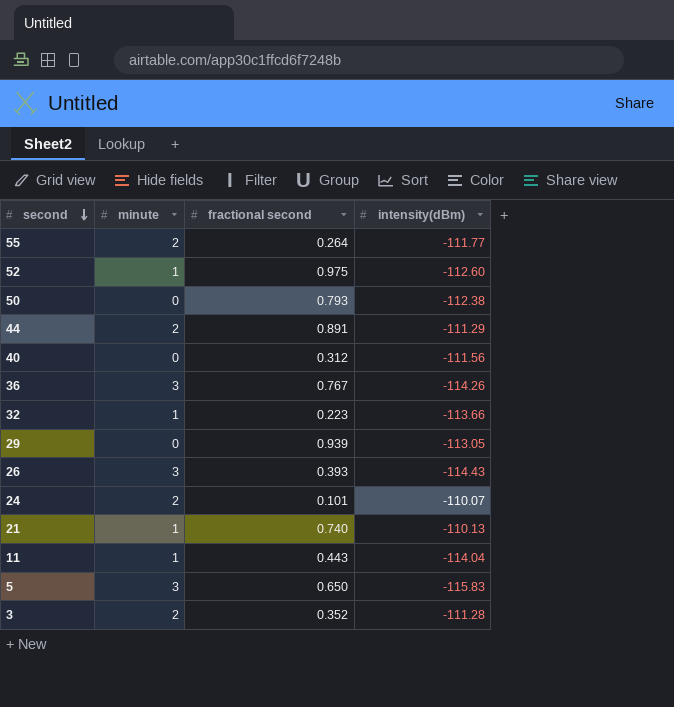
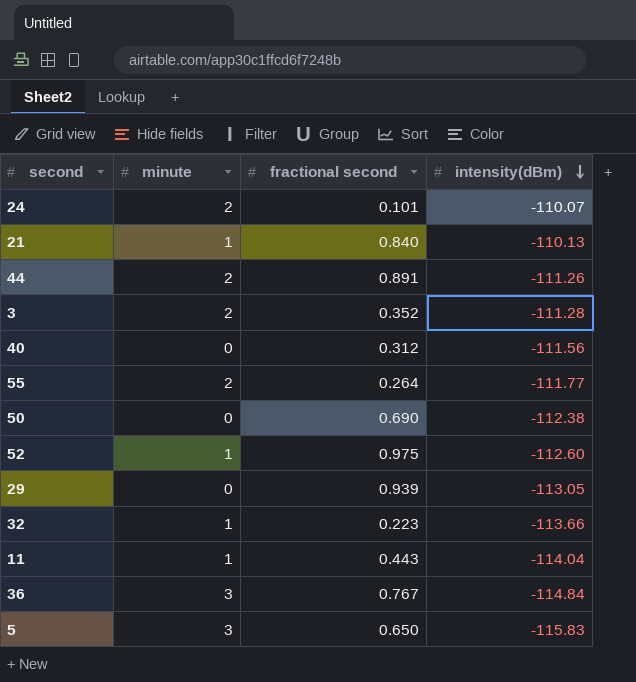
row order: second descending -> intensity(dBm) descending
row 26: 3 | 0.393 | -114.43 -> none
21 | fractional second: 0.740 -> 0.840
44 | intensity(dBm): -111.29 -> -111.26
50 | fractional second: 0.793 -> 0.690
36 | intensity(dBm): -114.26 -> -114.84

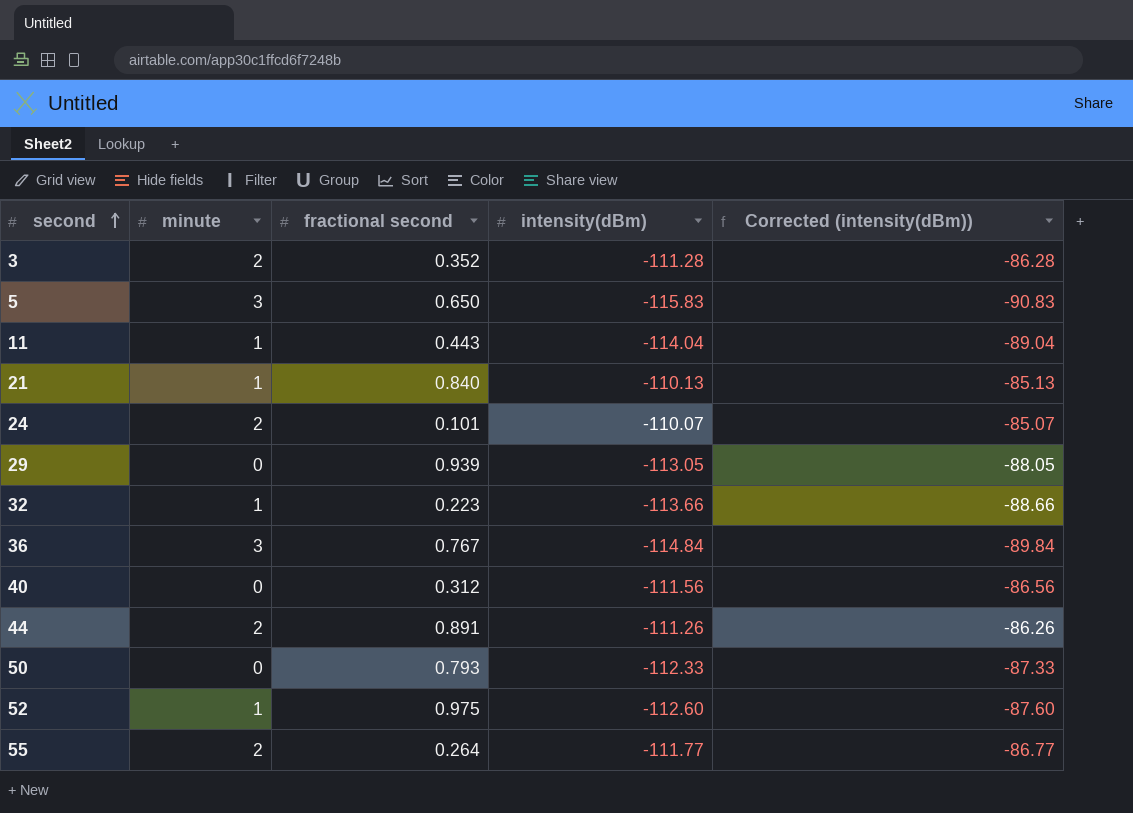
row order: intensity(dBm) descending -> second ascending
column Corrected (intensity(dBm)) | formula: none -> [intensity(dBm)] + 25
50 | fractional second: 0.690 -> 0.793
50 | intensity(dBm): -112.38 -> -112.33

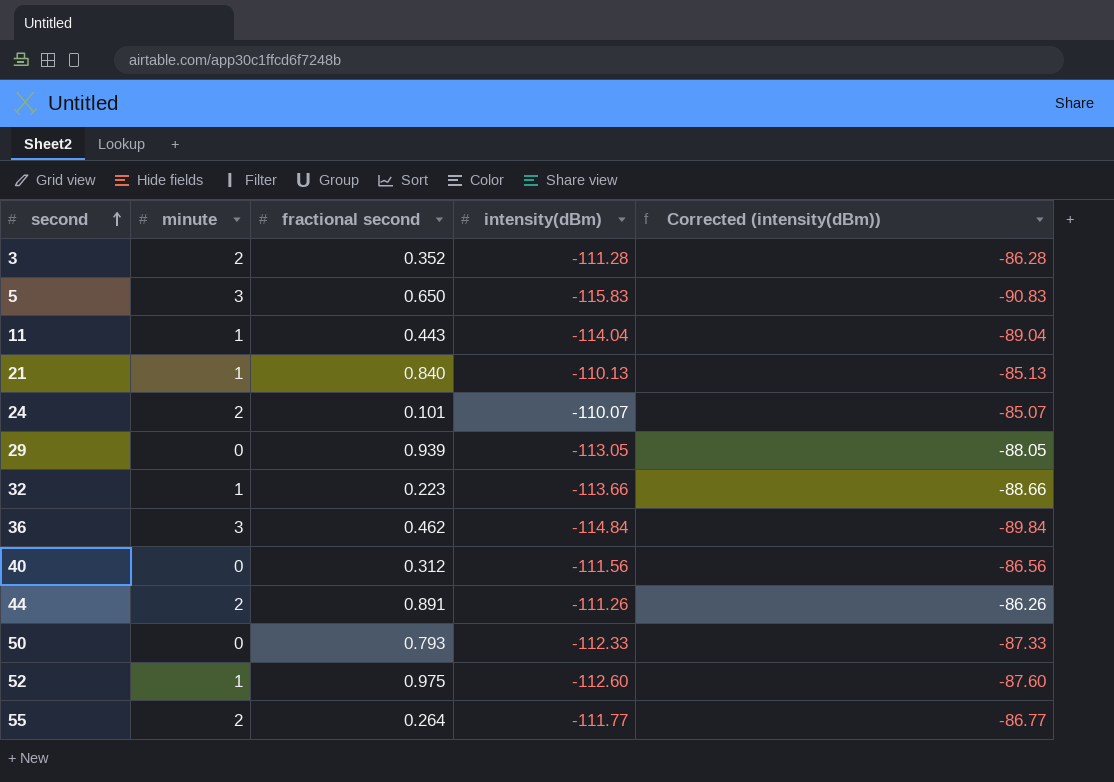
36 | fractional second: 0.767 -> 0.462

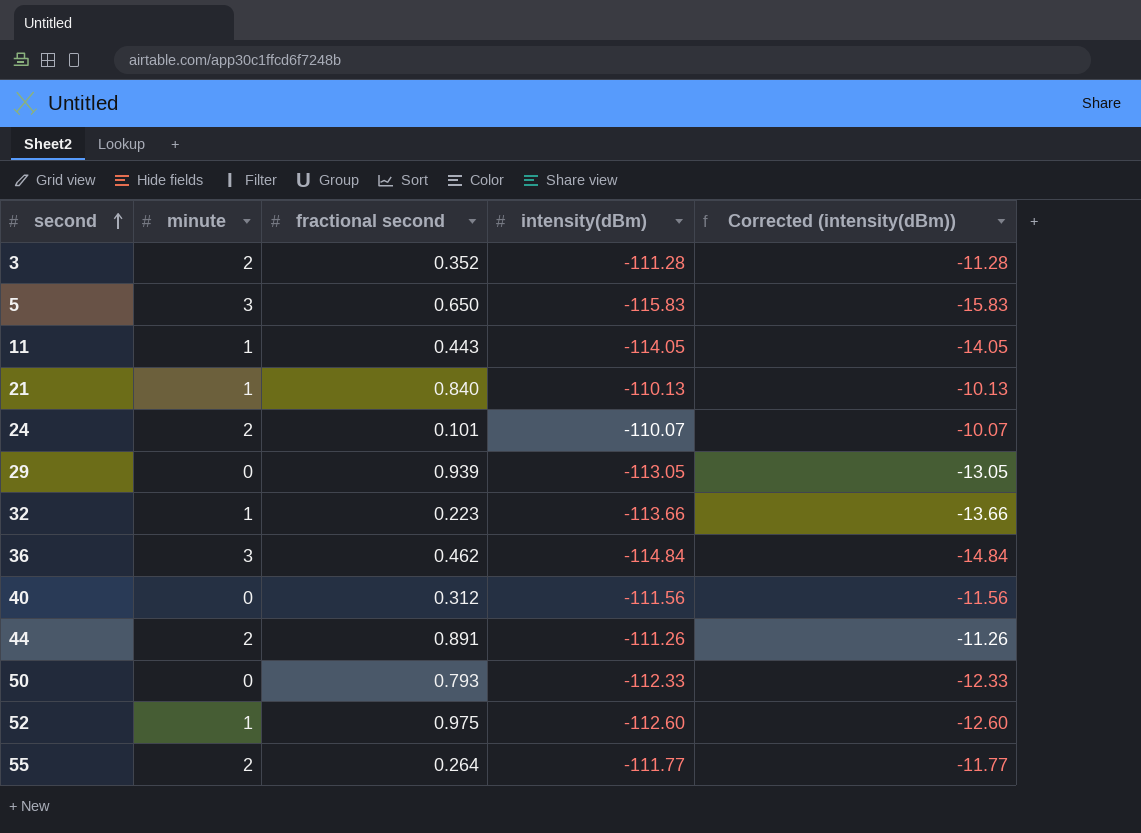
column Corrected (intensity(dBm)) | formula: [intensity(dBm)] + 25 -> [intensity(dBm)] + 100
11 | intensity(dBm): -114.04 -> -114.05

